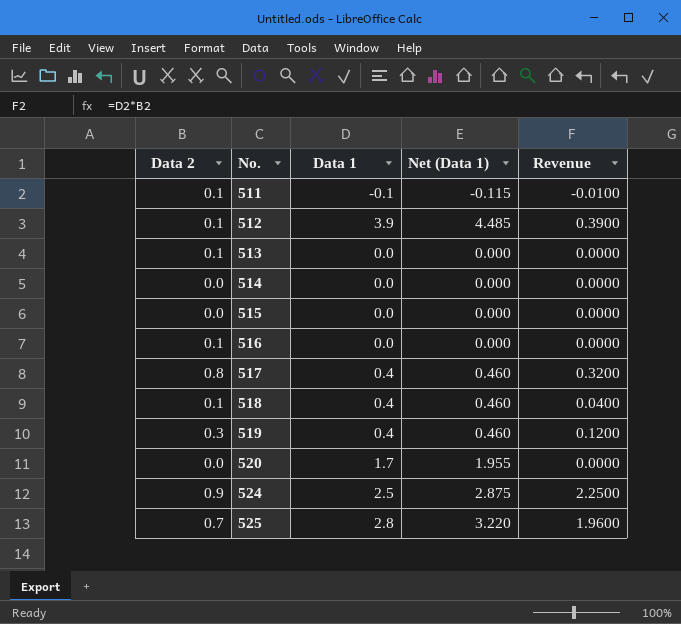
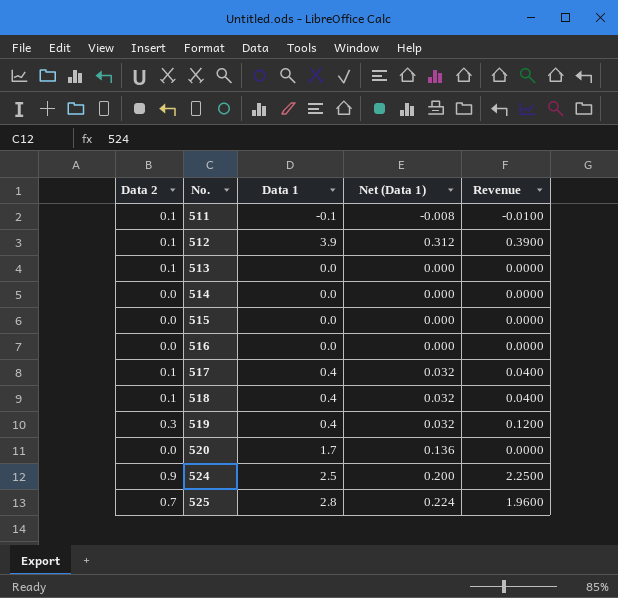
column Net (Data 1) | formula: [Data 1] * 1.15 -> [Data 1] * 0.08
516 | Data 2: 0.1 -> 0.0
517 | Data 2: 0.8 -> 0.1
517 | Revenue: 0.3200 -> 0.0400

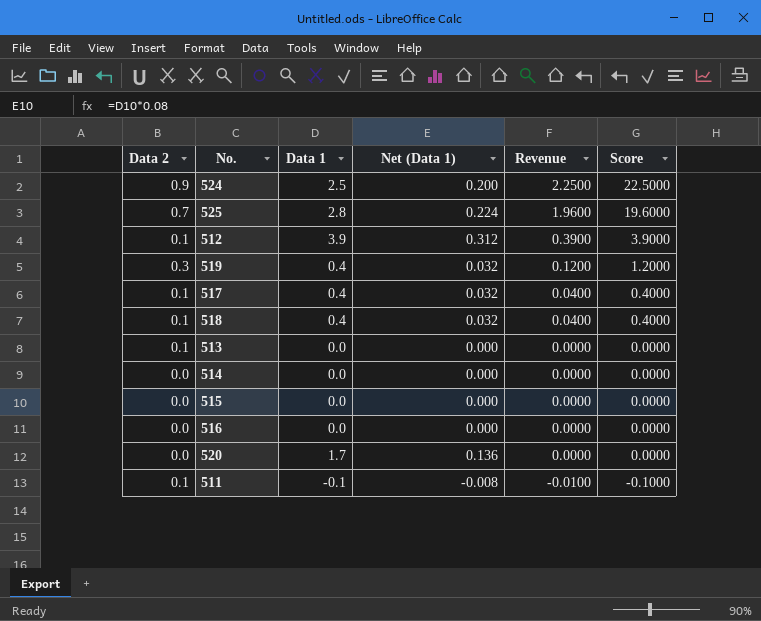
row order: No. ascending -> Revenue descending
column Score | formula: none -> [Revenue] * 10

